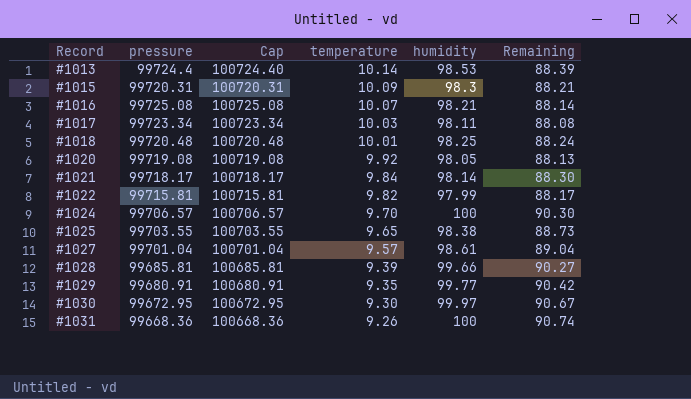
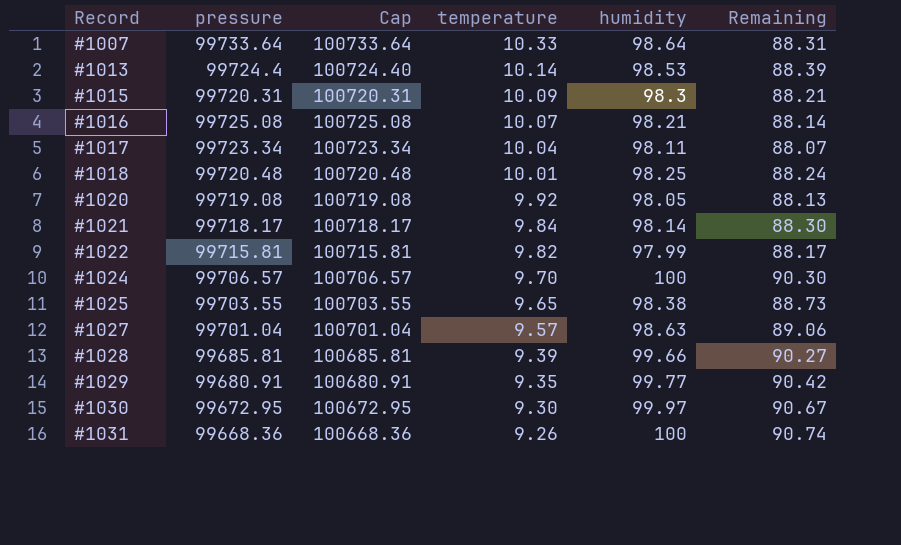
row #1007: none -> 99733.64 | 100733.64 | 10.33 | 98.64 | 88.31
#1017 | temperature: 10.03 -> 10.04
#1017 | Remaining: 88.08 -> 88.07
#1027 | humidity: 98.61 -> 98.63
#1027 | Remaining: 89.04 -> 89.06

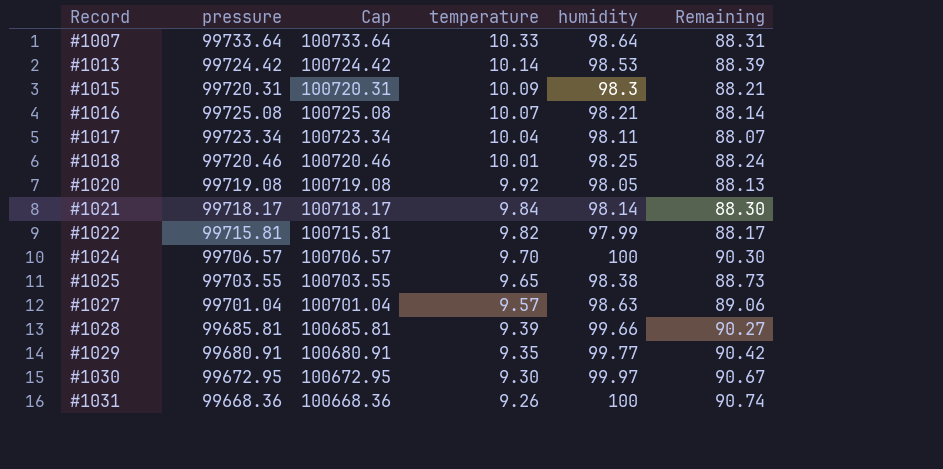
#1013 | pressure: 99724.4 -> 99724.42
#1013 | Cap: 100724.40 -> 100724.42
#1018 | pressure: 99720.48 -> 99720.46
#1018 | Cap: 100720.48 -> 100720.46

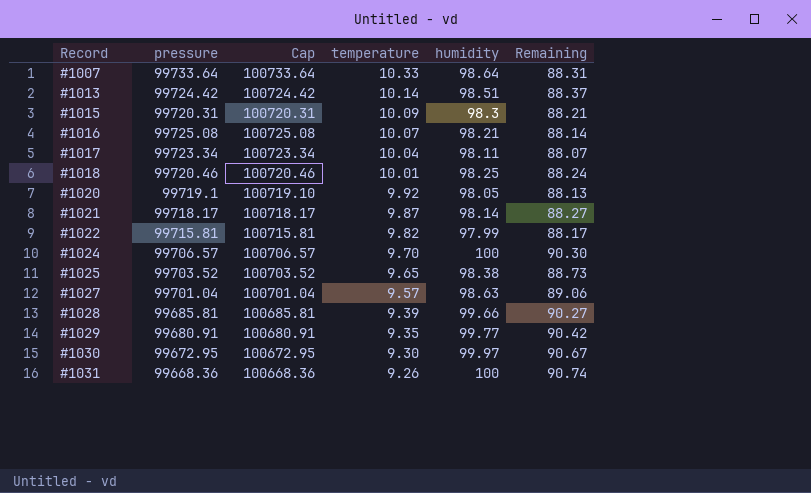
#1013 | humidity: 98.53 -> 98.51
#1013 | Remaining: 88.39 -> 88.37
#1020 | pressure: 99719.08 -> 99719.1
#1020 | Cap: 100719.08 -> 100719.10
#1021 | temperature: 9.84 -> 9.87
#1021 | Remaining: 88.30 -> 88.27
#1025 | pressure: 99703.55 -> 99703.52
#1025 | Cap: 100703.55 -> 100703.52

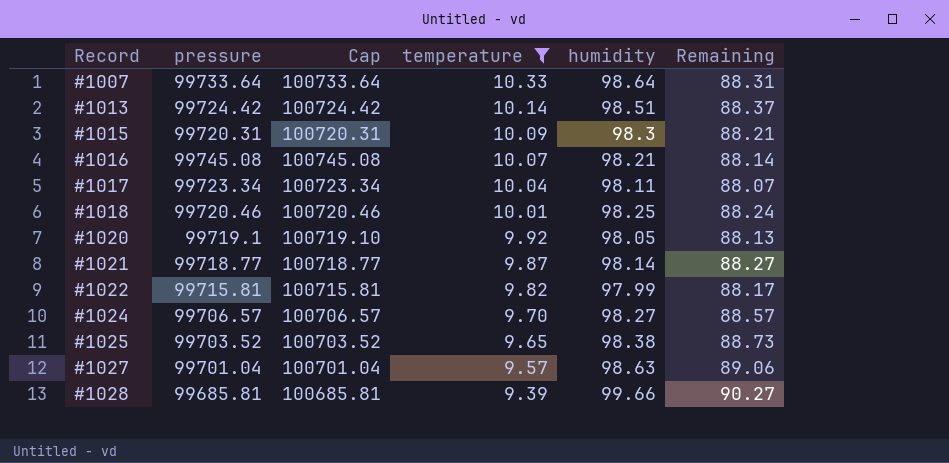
filter: none -> temperature >= 9.39
#1016 | pressure: 99725.08 -> 99745.08
#1016 | Cap: 100725.08 -> 100745.08
#1021 | pressure: 99718.17 -> 99718.77
#1021 | Cap: 100718.17 -> 100718.77
#1024 | humidity: 100 -> 98.27
#1024 | Remaining: 90.30 -> 88.57

